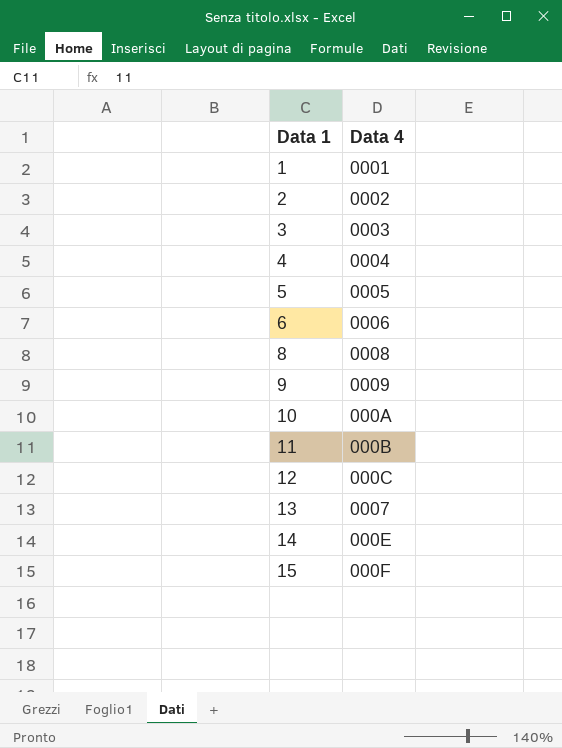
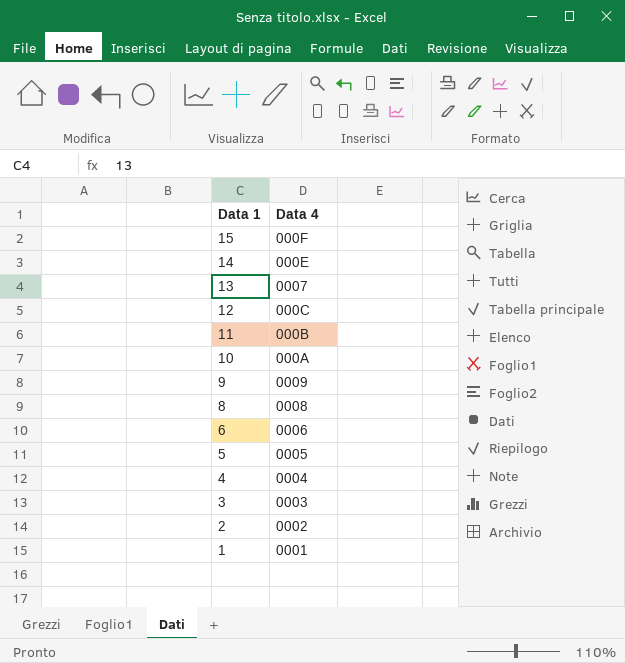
row order: Data 1 ascending -> Data 1 descending

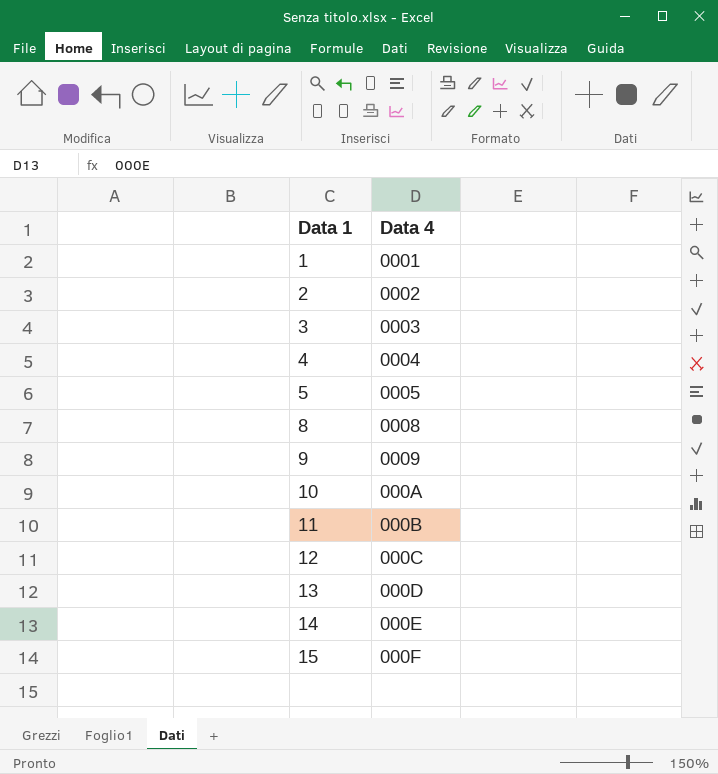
row order: Data 1 descending -> Data 1 ascending
row 6: 0006 -> none
13 | Data 4: 0007 -> 000D

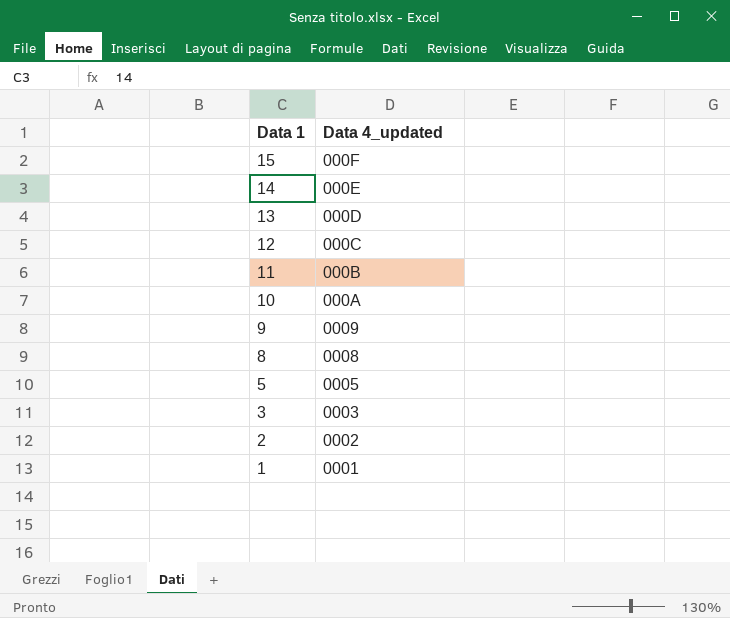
row order: Data 1 ascending -> Data 1 descending
column name: Data 4 -> Data 4_updated
row 4: 0004 -> none

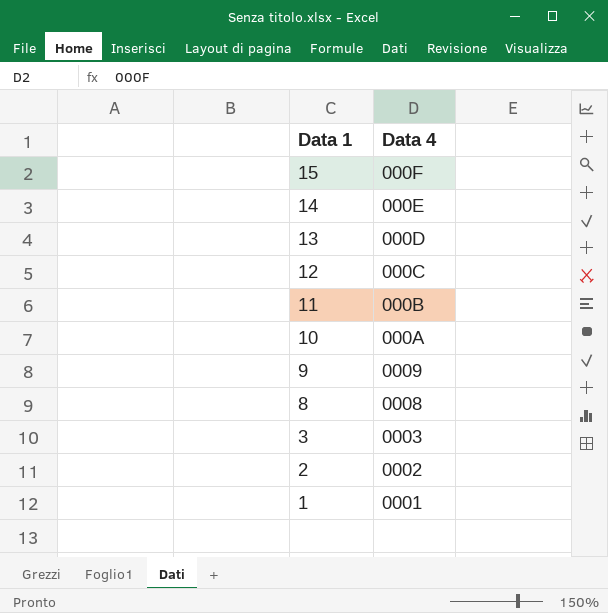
column name: Data 4_updated -> Data 4
row 5: 0005 -> none

